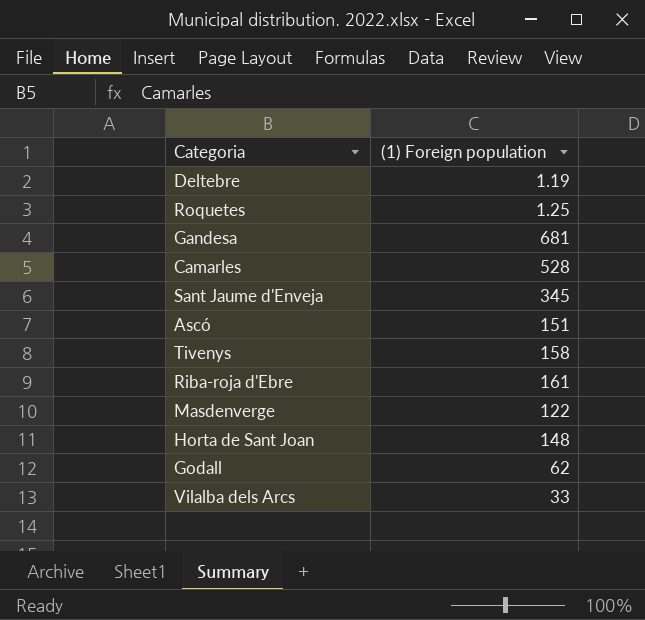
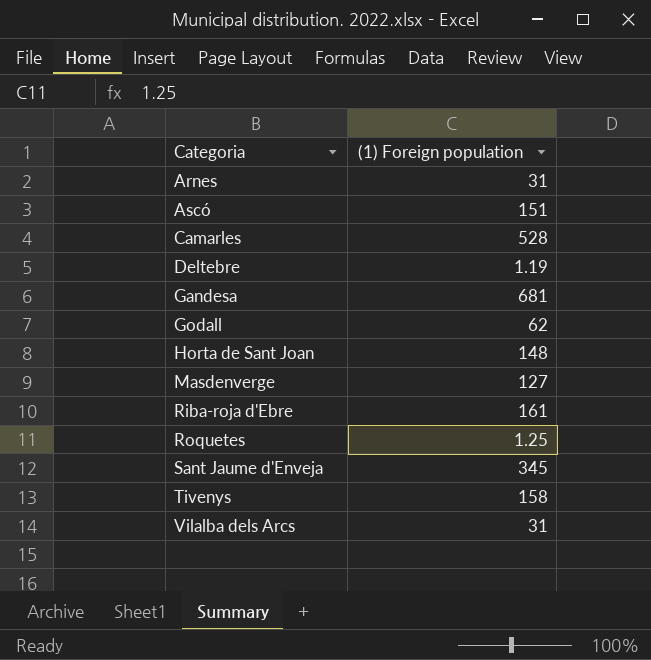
row order: none -> Categoria ascending
row Arnes: none -> 31
Masdenverge | (1) Foreign population: 122 -> 127
Vilalba dels Arcs | (1) Foreign population: 33 -> 31

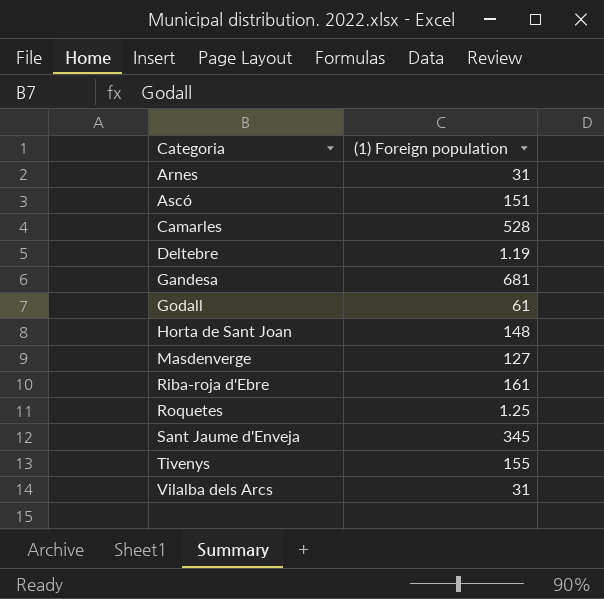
Godall | (1) Foreign population: 62 -> 61
Tivenys | (1) Foreign population: 158 -> 155

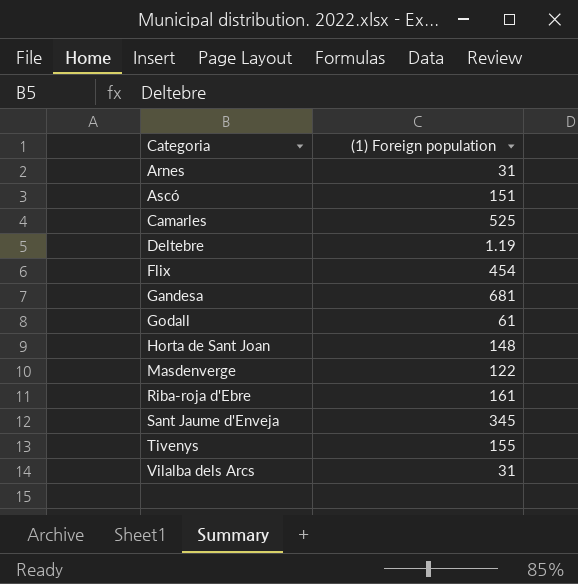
row Roquetes: 1.25 -> none
Camarles | (1) Foreign population: 528 -> 525
row Flix: none -> 454
Masdenverge | (1) Foreign population: 127 -> 122

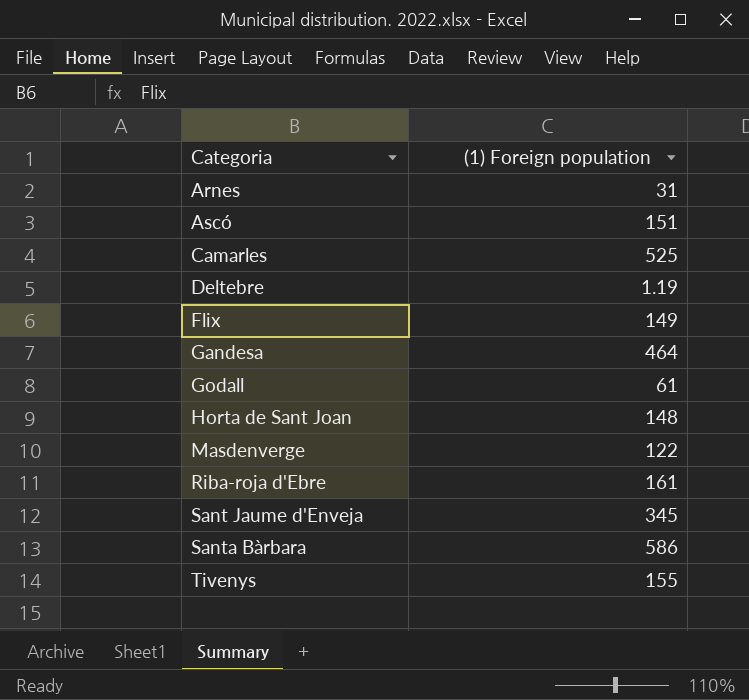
row Vilalba dels Arcs: 31 -> none
Flix | (1) Foreign population: 454 -> 149
Gandesa | (1) Foreign population: 681 -> 464
row Santa Bàrbara: none -> 586

